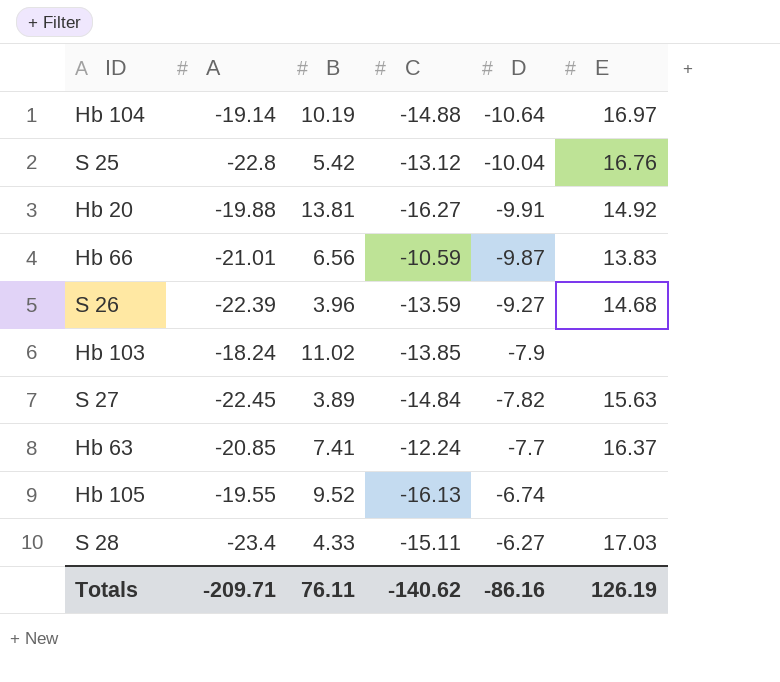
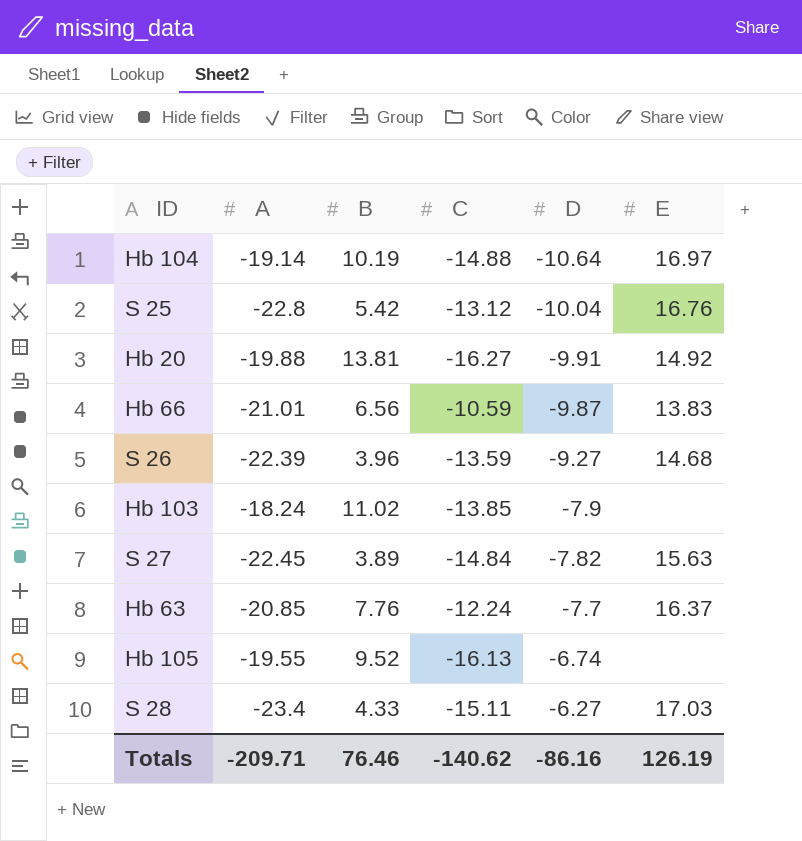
Hb 63 | B: 7.41 -> 7.76
Totals | B: 76.11 -> 76.46

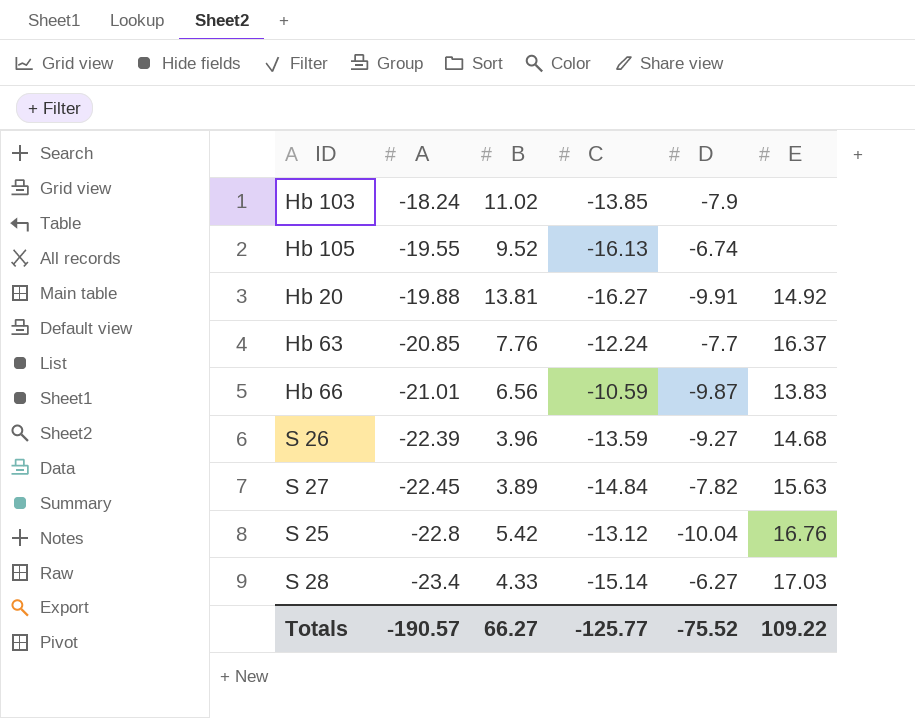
row order: D ascending -> A descending
row Hb 104: -19.14 | 10.19 | -14.88 | -10.64 | 16.97 -> none
S 28 | C: -15.11 -> -15.14
Totals | A: -209.71 -> -190.57
Totals | B: 76.46 -> 66.27
Totals | C: -140.62 -> -125.77
Totals | D: -86.16 -> -75.52
Totals | E: 126.19 -> 109.22

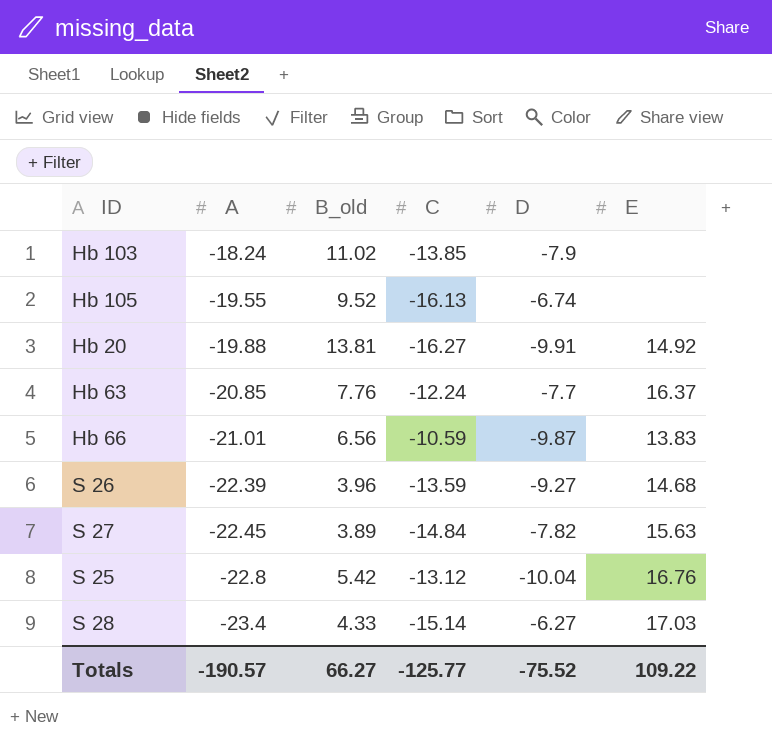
column name: B -> B_old

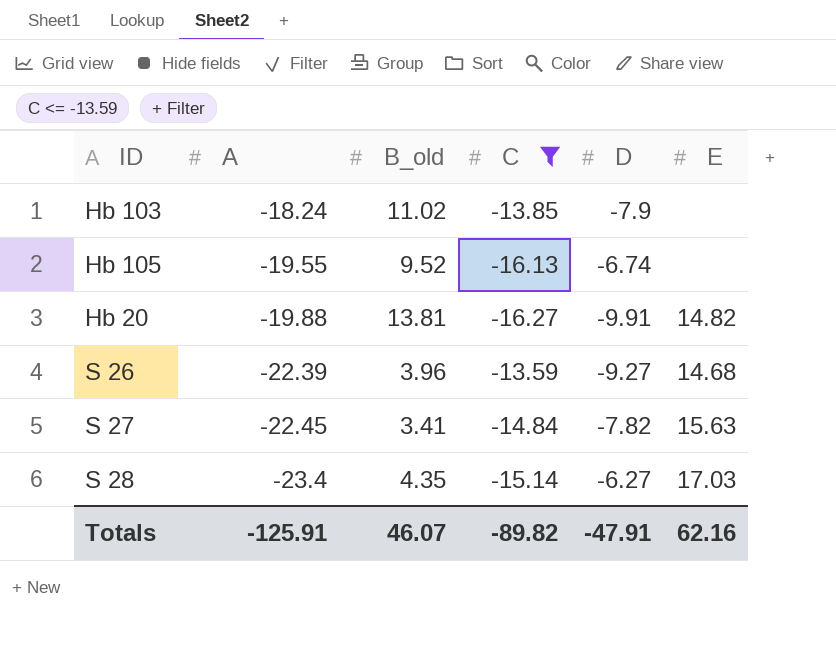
filter: none -> C <= -13.59
Hb 20 | E: 14.92 -> 14.82
S 27 | B_old: 3.89 -> 3.41
S 28 | B_old: 4.33 -> 4.35
Totals | A: -190.57 -> -125.91
Totals | B_old: 66.27 -> 46.07
Totals | C: -125.77 -> -89.82
Totals | D: -75.52 -> -47.91
Totals | E: 109.22 -> 62.16

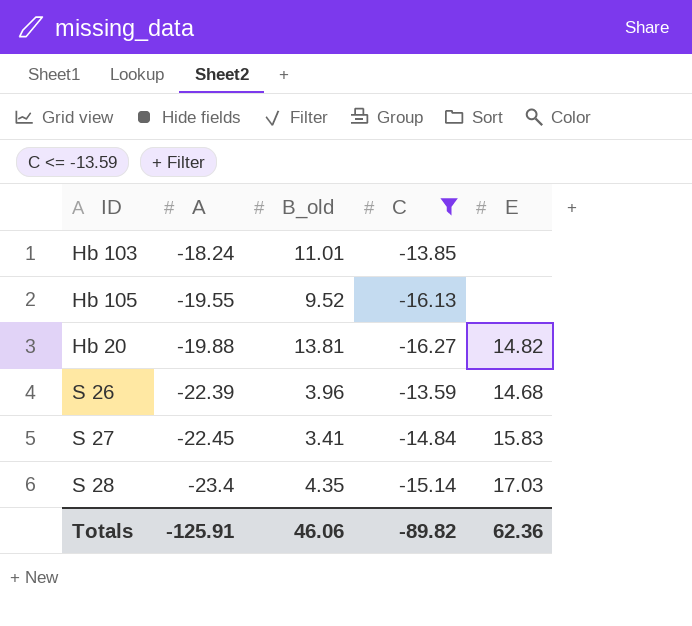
column D | position: 5 -> none
Hb 103 | B_old: 11.02 -> 11.01
S 27 | E: 15.63 -> 15.83
Totals | B_old: 46.07 -> 46.06
Totals | E: 62.16 -> 62.36

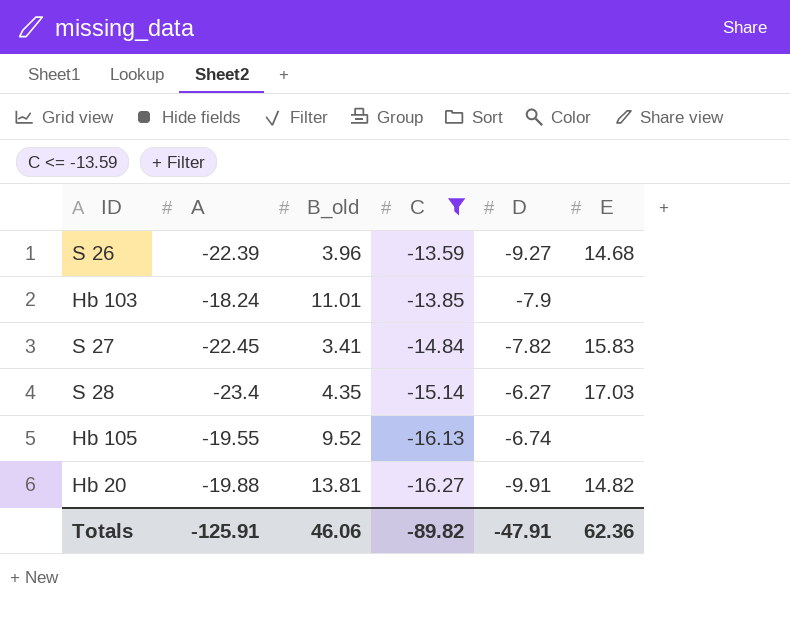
row order: A descending -> C descending
column D | position: none -> 5

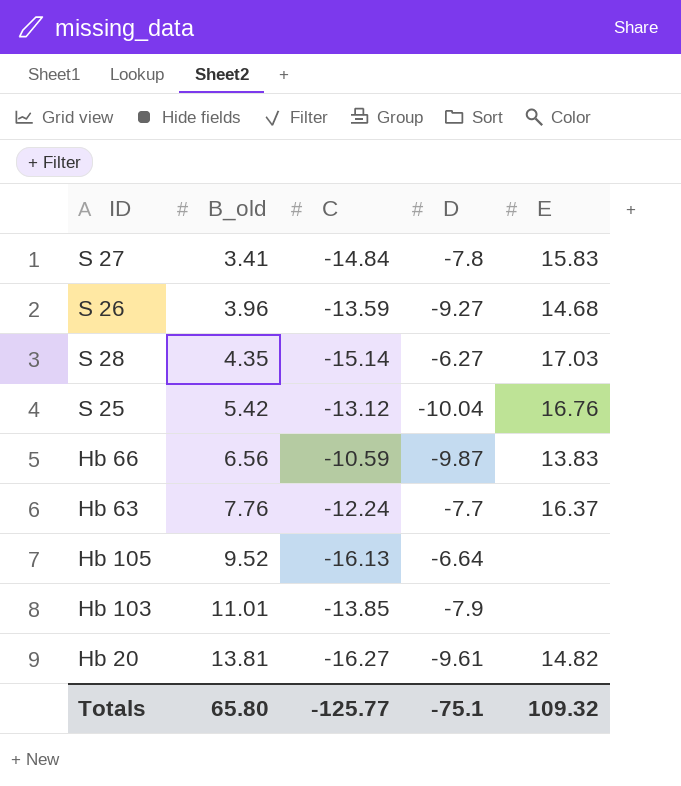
filter: C <= -13.59 -> none
row order: C descending -> B_old ascending
column A | position: 2 -> none
S 27 | D: -7.82 -> -7.8
Hb 105 | D: -6.74 -> -6.64
Hb 20 | D: -9.91 -> -9.61
Totals | B_old: 46.06 -> 65.80
Totals | C: -89.82 -> -125.77
Totals | D: -47.91 -> -75.1
Totals | E: 62.36 -> 109.32

